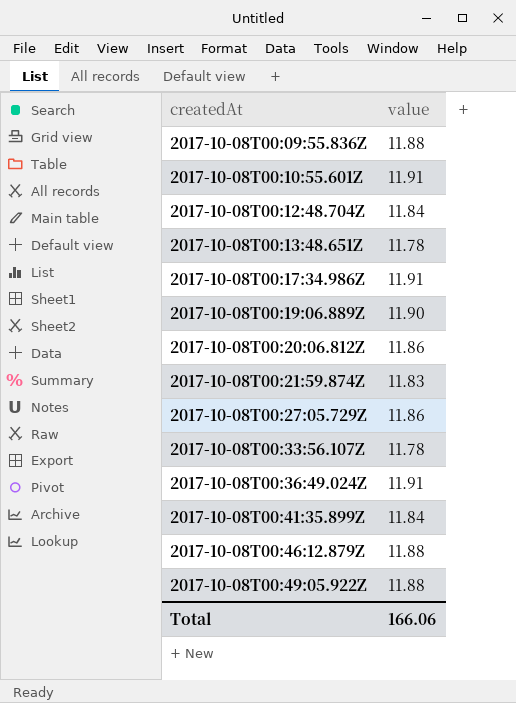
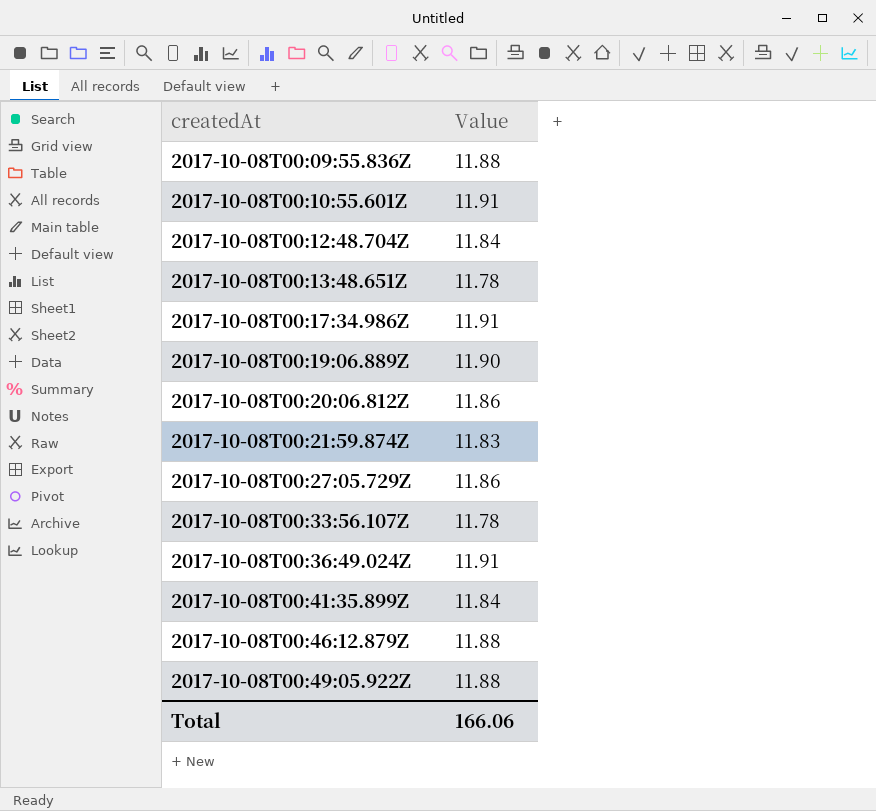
column name: value -> Value

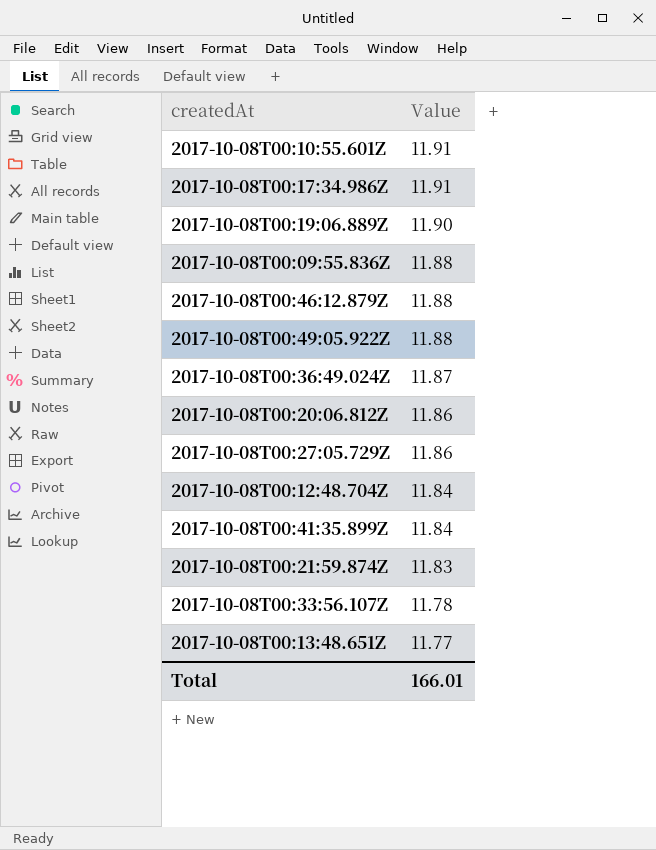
row order: createdAt ascending -> Value descending
2017-10-08T00:36:49.024Z | Value: 11.91 -> 11.87
2017-10-08T00:13:48.651Z | Value: 11.78 -> 11.77
Total | Value: 166.06 -> 166.01

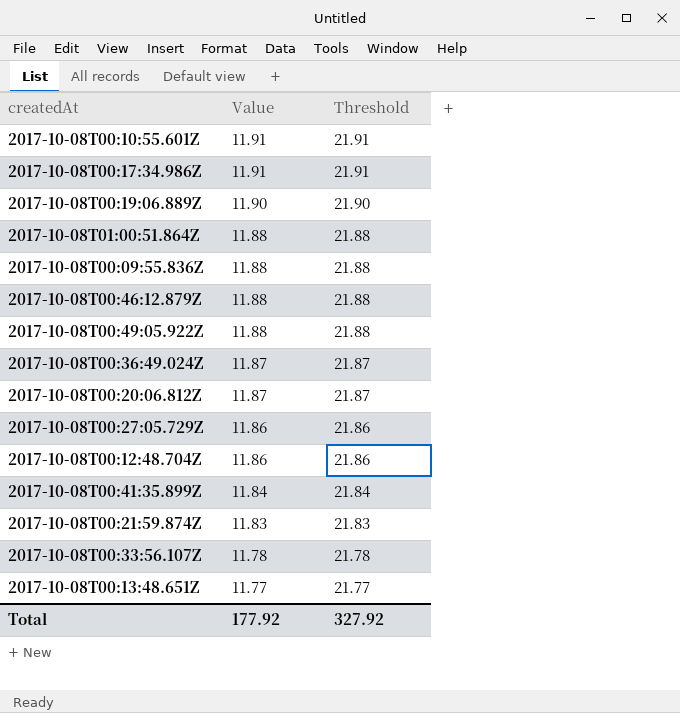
column Threshold | formula: none -> [Value] + 10
row 2017-10-08T01:00:51.864Z: none -> 11.88 | 21.88
2017-10-08T00:20:06.812Z | Value: 11.86 -> 11.87
2017-10-08T00:12:48.704Z | Value: 11.84 -> 11.86
Total | Value: 166.01 -> 177.92

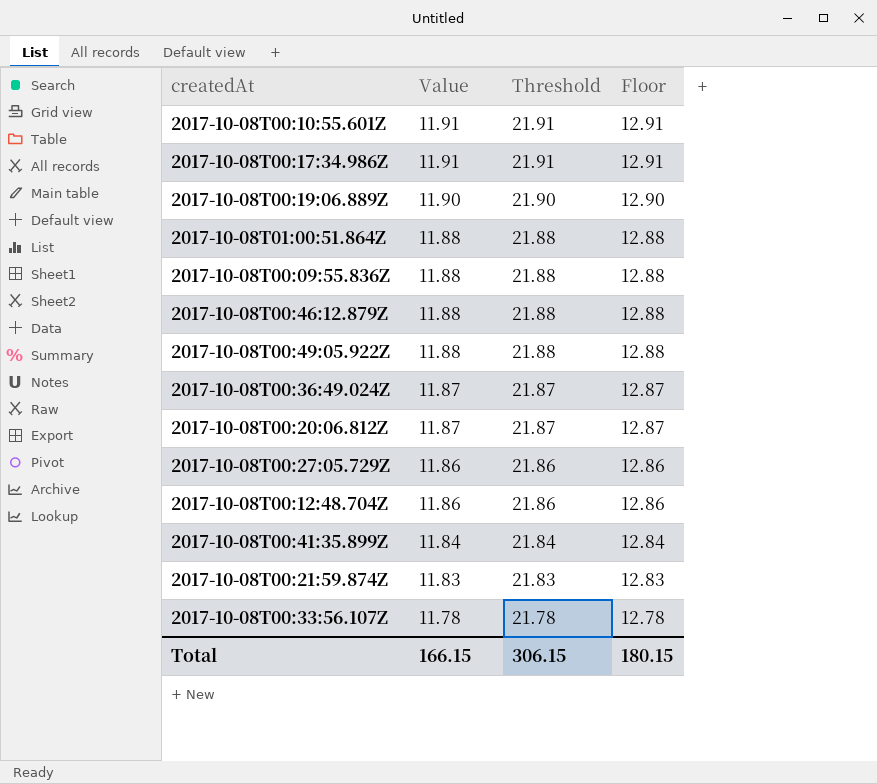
column Floor | formula: none -> [Value] + 1
row 2017-10-08T00:13:48.651Z: 11.77 | 21.77 -> none
Total | Value: 177.92 -> 166.15
Total | Threshold: 327.92 -> 306.15

